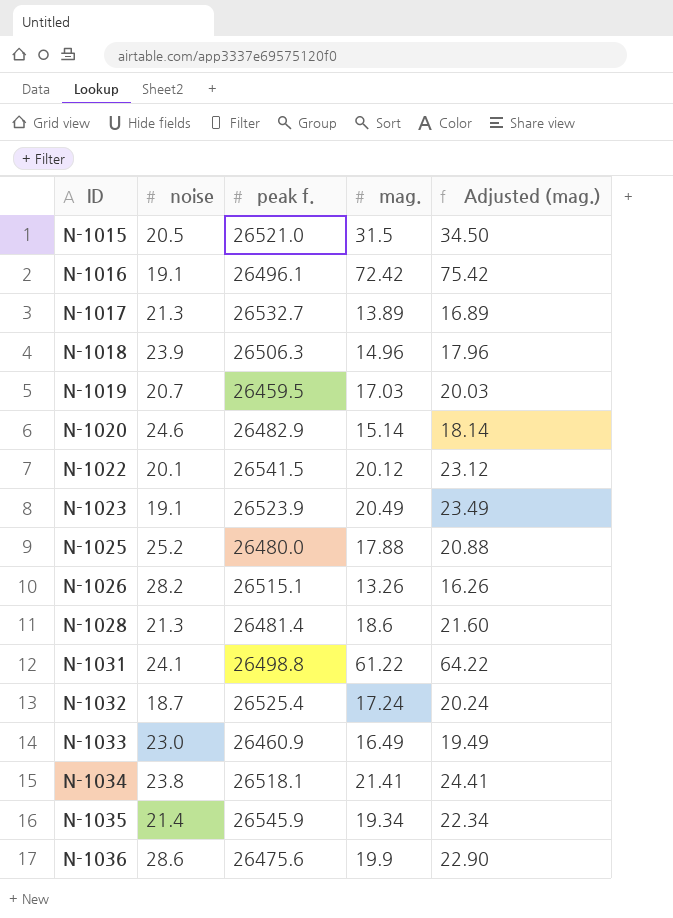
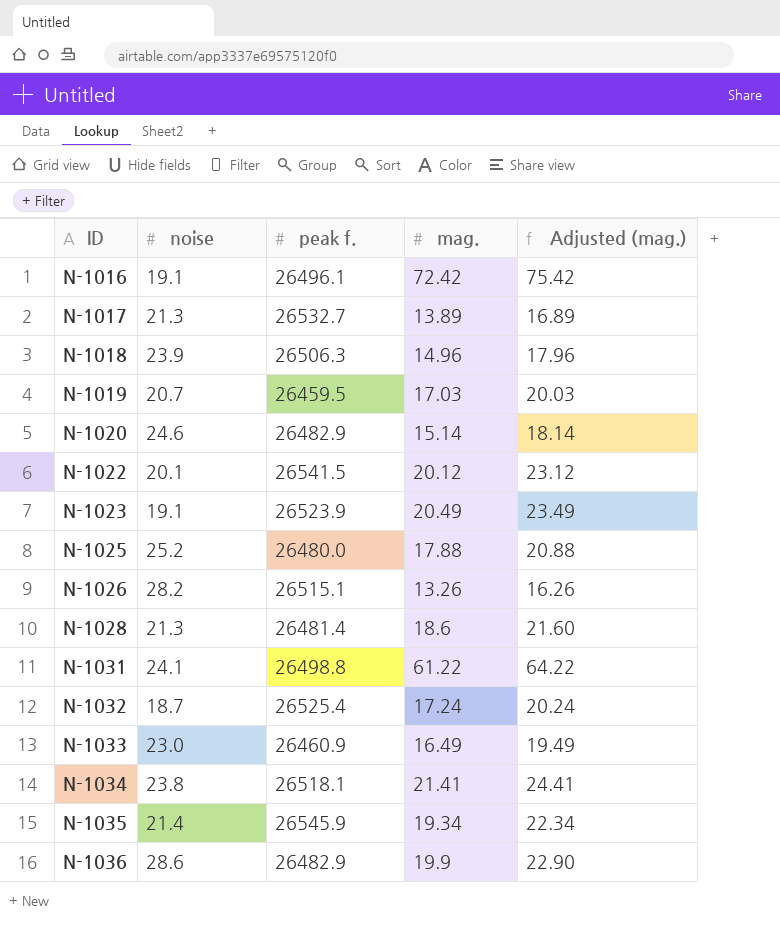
row N-1015: 20.5 | 26521.0 | 31.5 | 34.50 -> none
N-1036 | peak f.: 26475.6 -> 26482.9

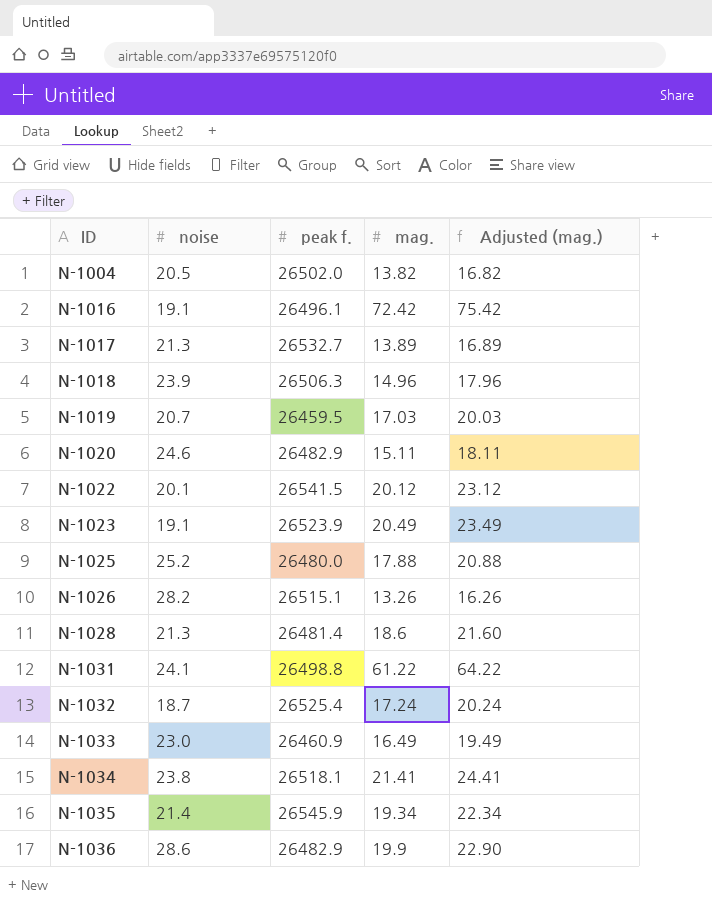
row N-1004: none -> 20.5 | 26502.0 | 13.82 | 16.82
N-1020 | mag.: 15.14 -> 15.11
N-1020 | Adjusted (mag.): 18.14 -> 18.11

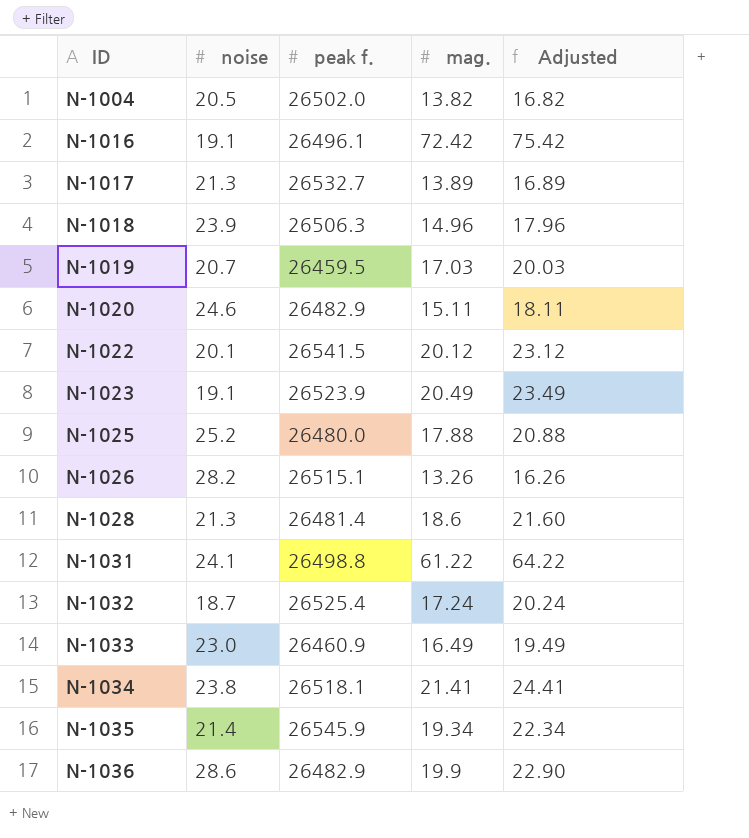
column name: Adjusted (mag.) -> Adjusted

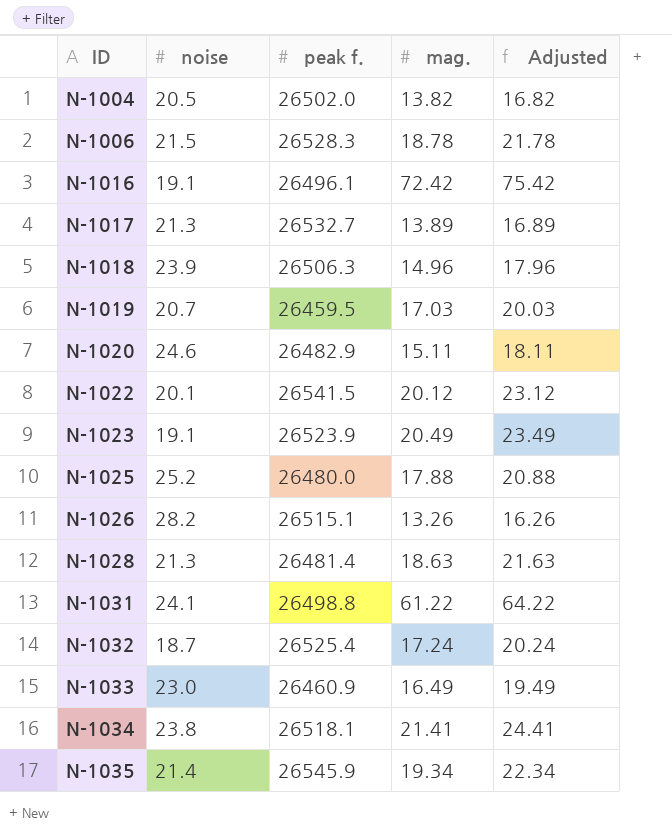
row N-1036: 28.6 | 26482.9 | 19.9 | 22.90 -> none
row N-1006: none -> 21.5 | 26528.3 | 18.78 | 21.78
N-1028 | mag.: 18.6 -> 18.63
N-1028 | Adjusted: 21.60 -> 21.63

